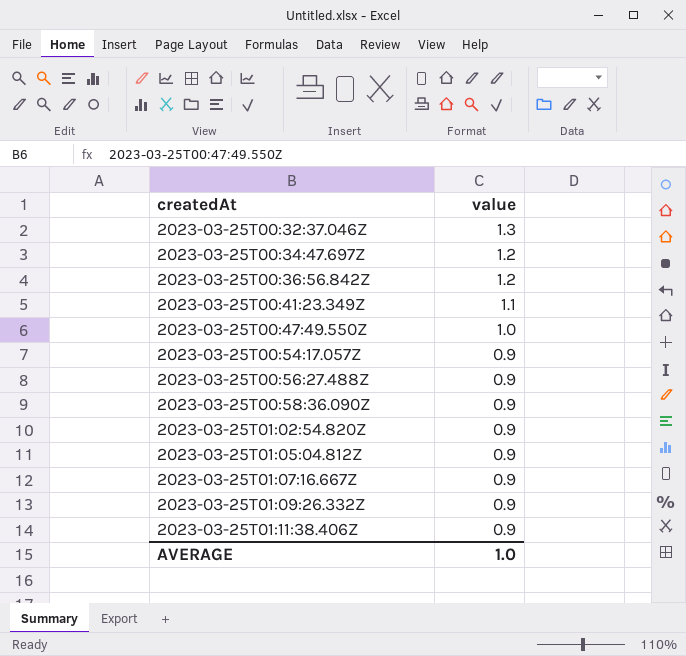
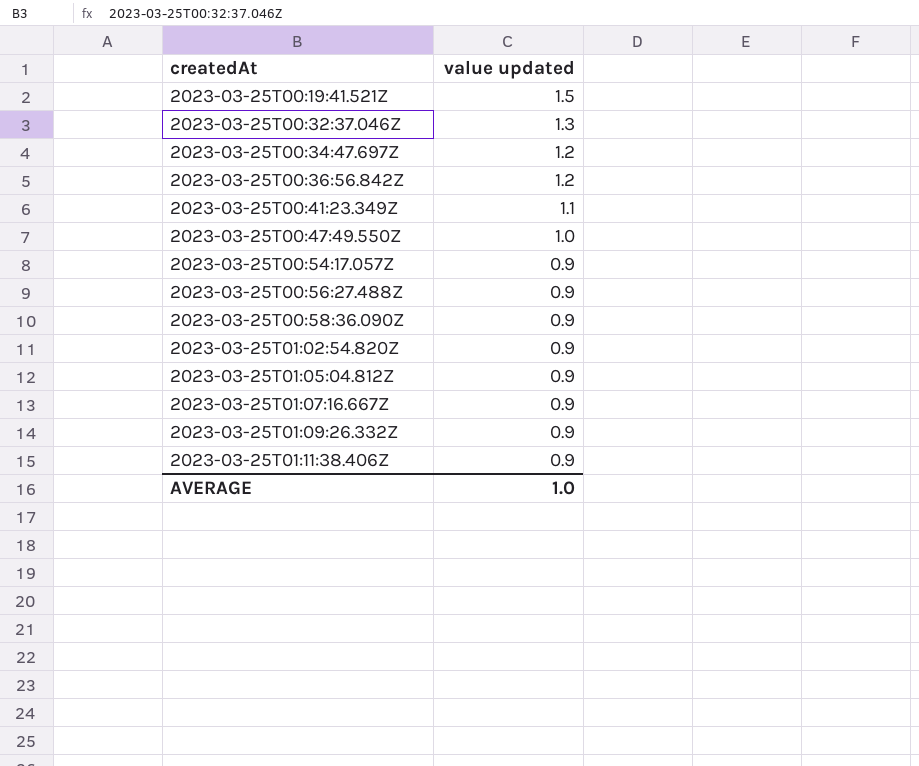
column name: value -> value updated
row 2023-03-25T00:19:41.521Z: none -> 1.5

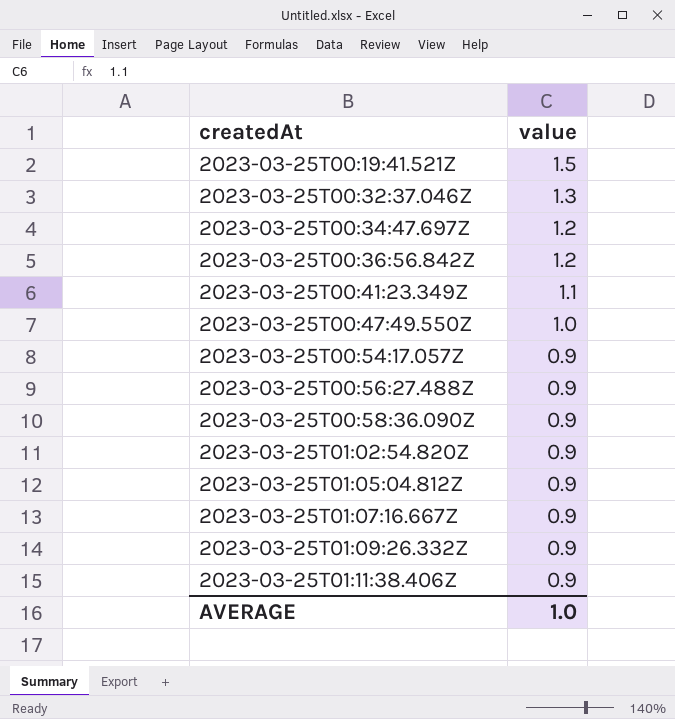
column name: value updated -> value

